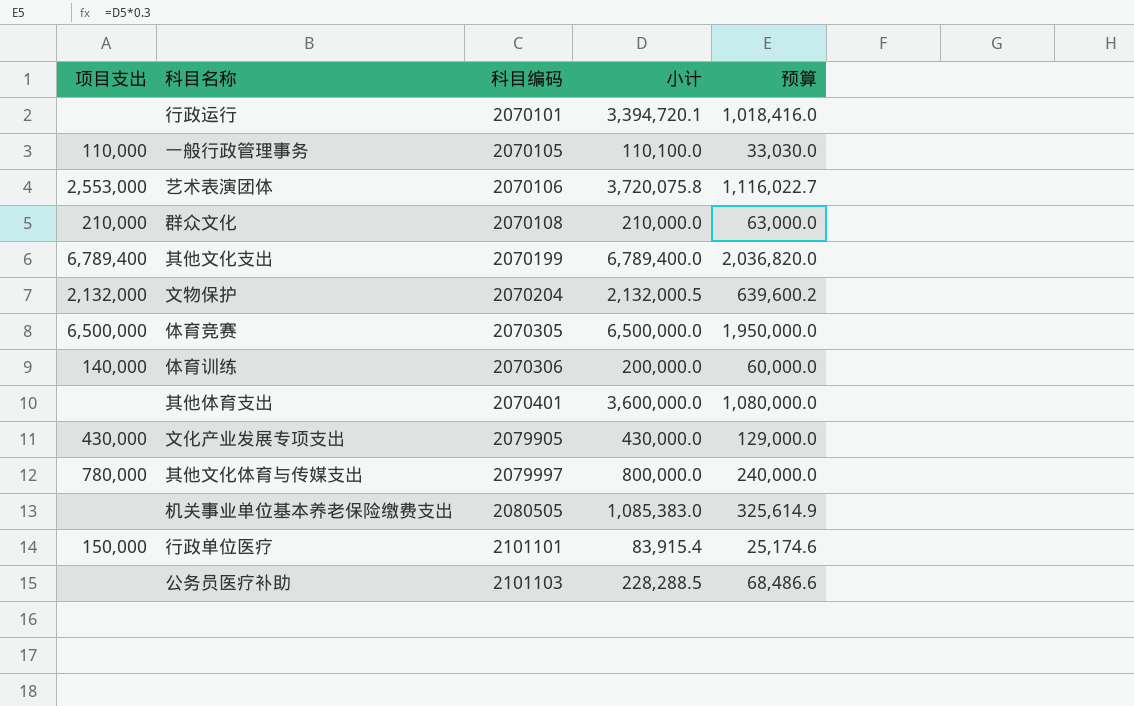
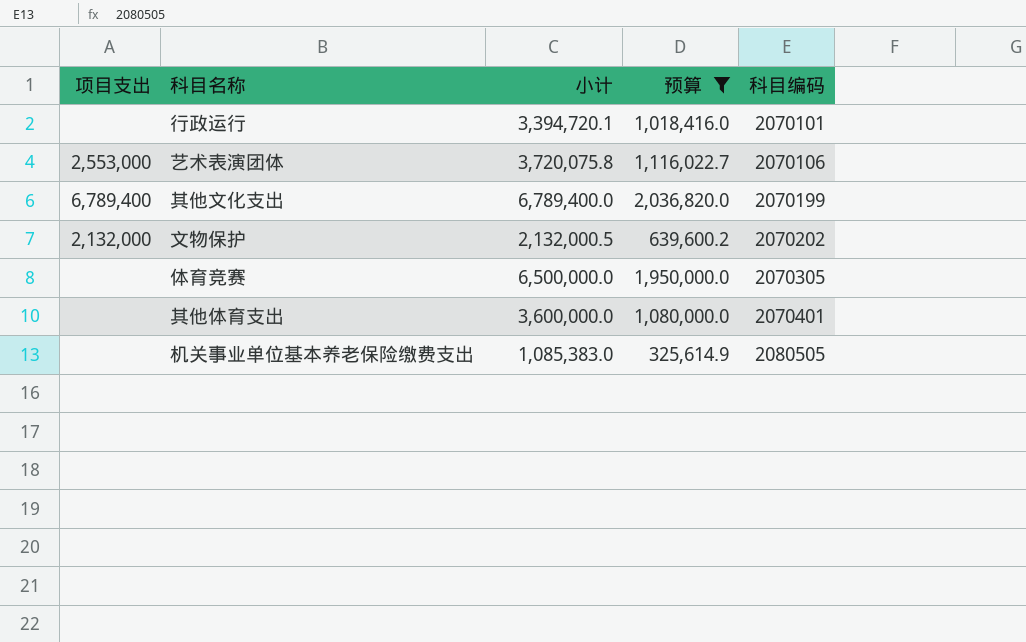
filter: none -> 预算 >= 325,614.9
column 科目编码 | position: 3 -> 5
文物保护 | 科目编码: 2070204 -> 2070202
体育竞赛 | 项目支出: 6,500,000 -> none

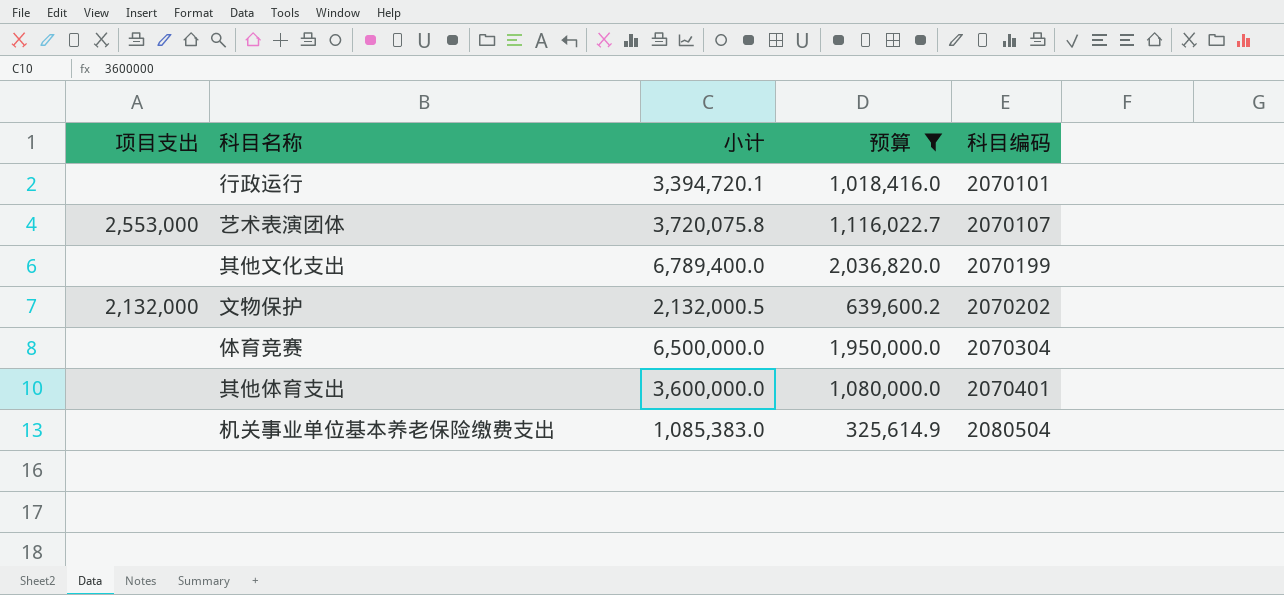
艺术表演团体 | 科目编码: 2070106 -> 2070107
其他文化支出 | 项目支出: 6,789,400 -> none
体育竞赛 | 科目编码: 2070305 -> 2070304
机关事业单位基本养老保险缴费支出 | 科目编码: 2080505 -> 2080504

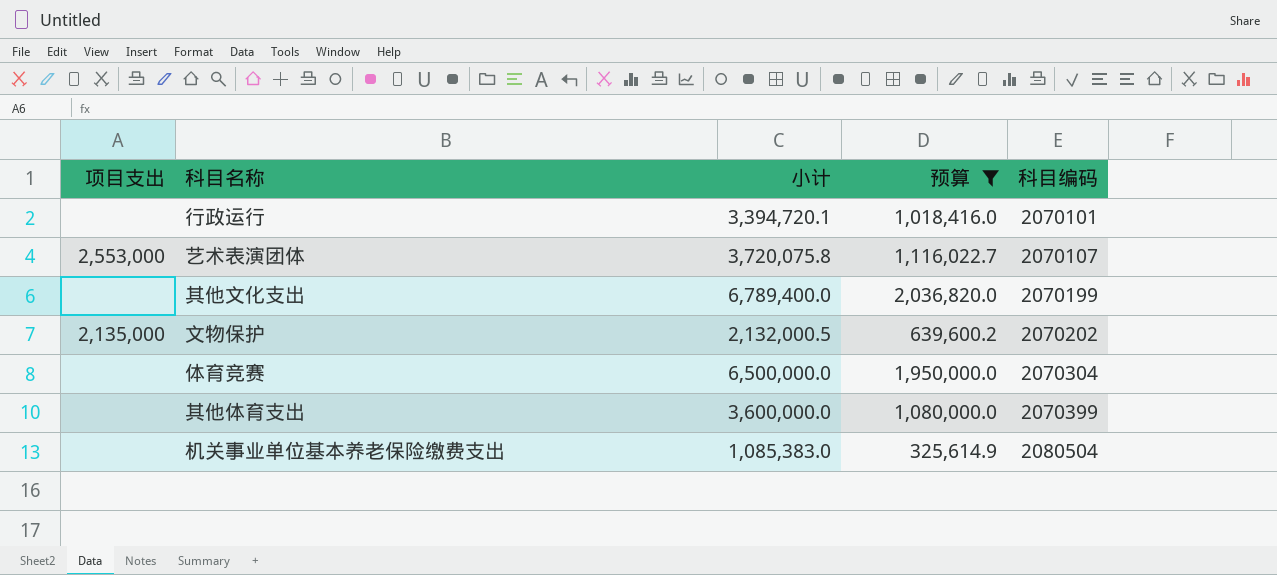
文物保护 | 项目支出: 2,132,000 -> 2,135,000
其他体育支出 | 科目编码: 2070401 -> 2070399

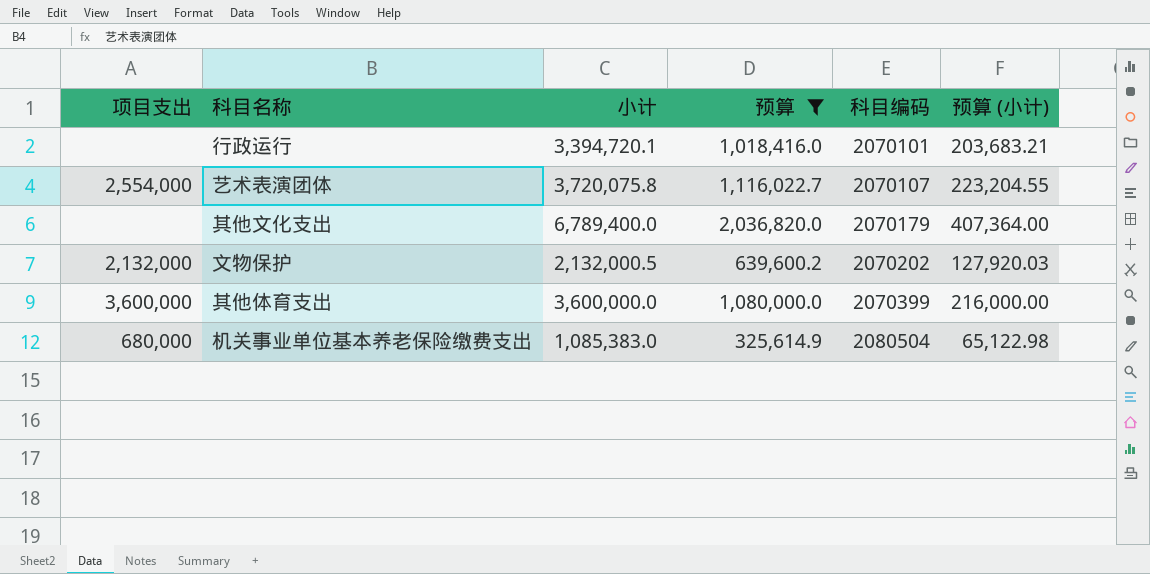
column 预算 (小计) | formula: none -> [小计] * 0.06
row 体育竞赛: none | 6,500,000.0 | 1,950,000.0 | 2070304 -> none
艺术表演团体 | 项目支出: 2,553,000 -> 2,554,000
其他文化支出 | 科目编码: 2070199 -> 2070179
文物保护 | 项目支出: 2,135,000 -> 2,132,000
其他体育支出 | 项目支出: none -> 3,600,000
机关事业单位基本养老保险缴费支出 | 项目支出: none -> 680,000

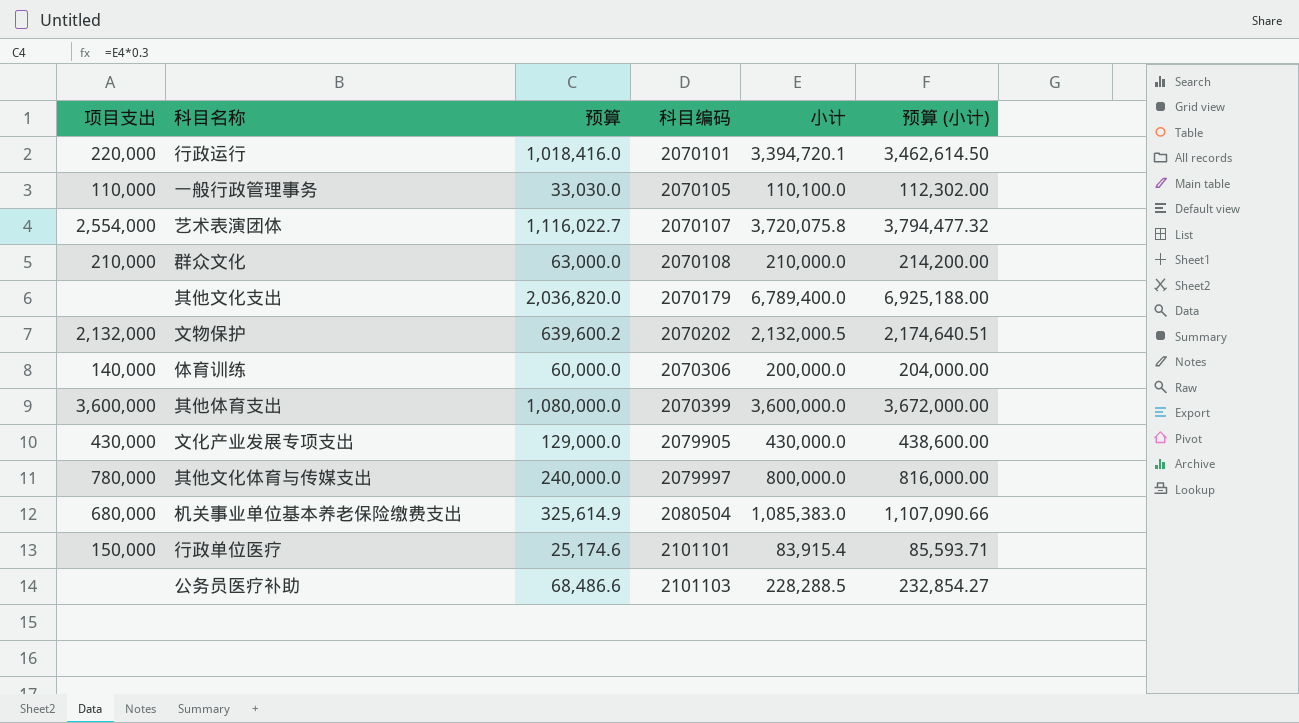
filter: 预算 >= 325,614.9 -> none
column 小计 | position: 3 -> 5
column 预算 (小计) | formula: [小计] * 0.06 -> [小计] * 1.02
行政运行 | 项目支出: none -> 220,000

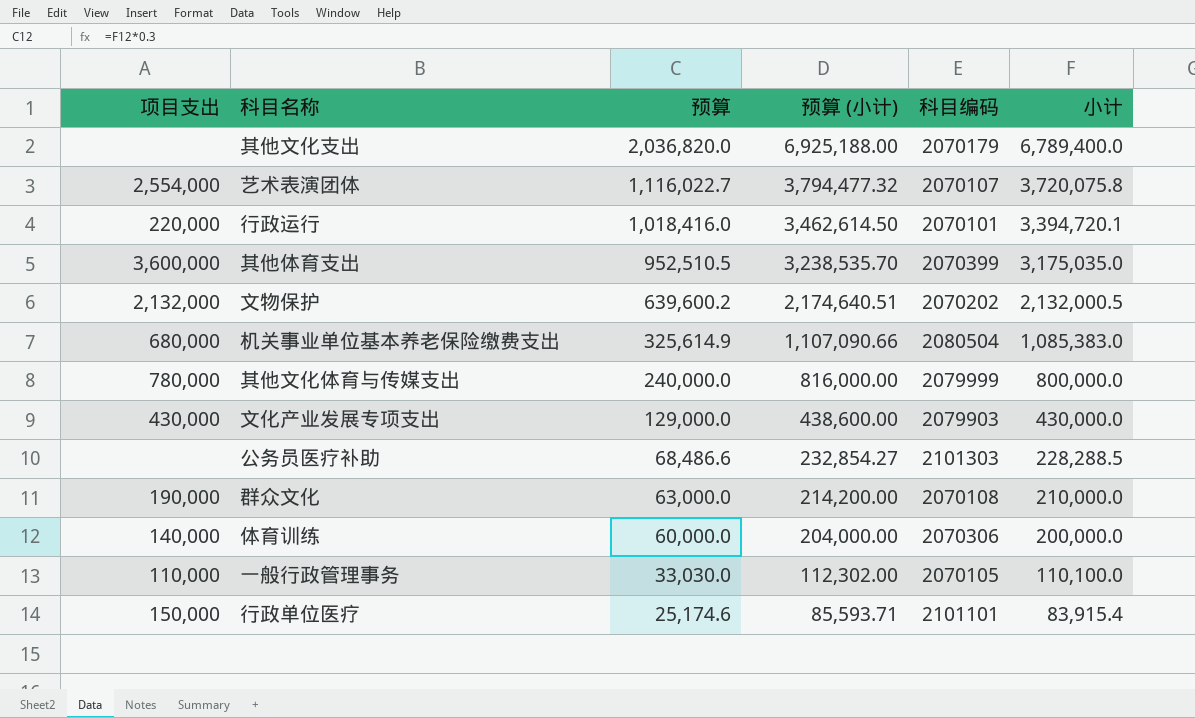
row order: 科目编码 ascending -> 预算 descending
column 预算 (小计) | position: 6 -> 4
其他体育支出 | 预算: 1,080,000.0 -> 952,510.5
其他体育支出 | 预算 (小计): 3,672,000.00 -> 3,238,535.70
其他体育支出 | 小计: 3,600,000.0 -> 3,175,035.0
其他文化体育与传媒支出 | 科目编码: 2079997 -> 2079999
文化产业发展专项支出 | 科目编码: 2079905 -> 2079903
公务员医疗补助 | 科目编码: 2101103 -> 2101303
群众文化 | 项目支出: 210,000 -> 190,000

